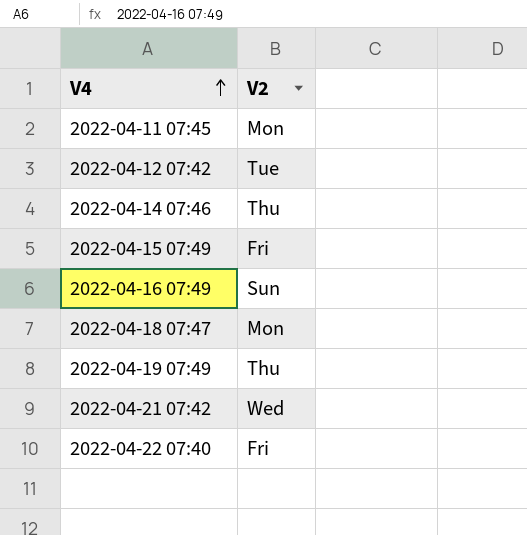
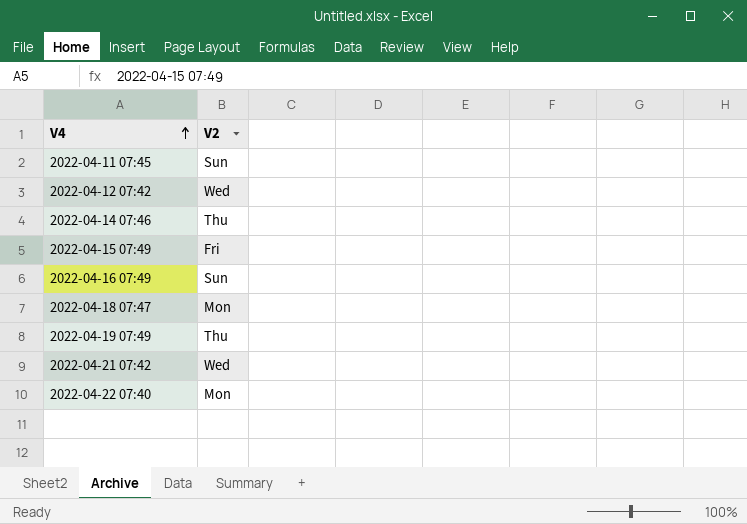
2022-04-11 07:45 | V2: Mon -> Sun
2022-04-12 07:42 | V2: Tue -> Wed
2022-04-22 07:40 | V2: Fri -> Mon

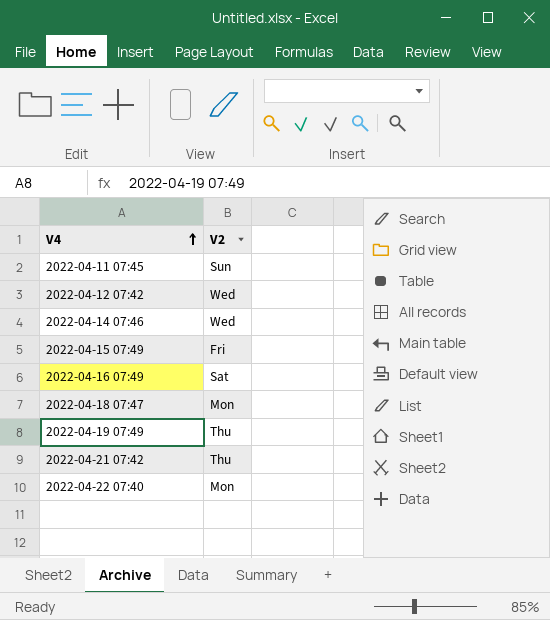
2022-04-14 07:46 | V2: Thu -> Wed
2022-04-16 07:49 | V2: Sun -> Sat
2022-04-21 07:42 | V2: Wed -> Thu

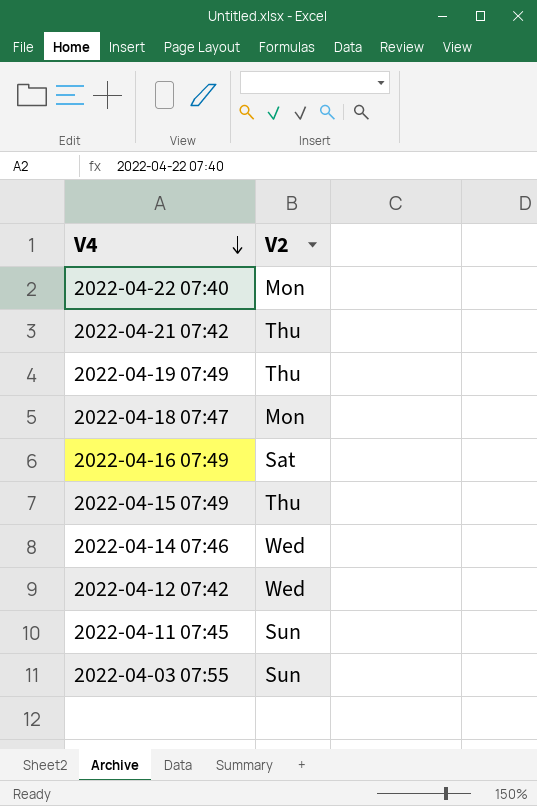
row order: V4 ascending -> V4 descending
2022-04-15 07:49 | V2: Fri -> Thu
row 2022-04-03 07:55: none -> Sun

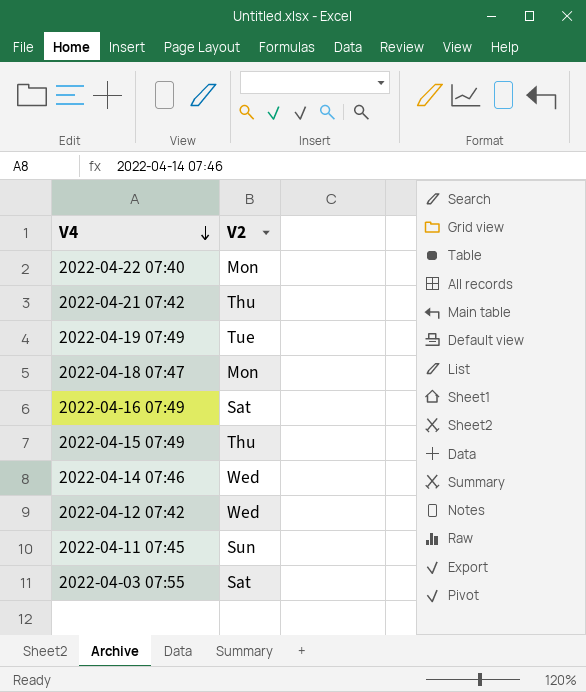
2022-04-19 07:49 | V2: Thu -> Tue
2022-04-03 07:55 | V2: Sun -> Sat

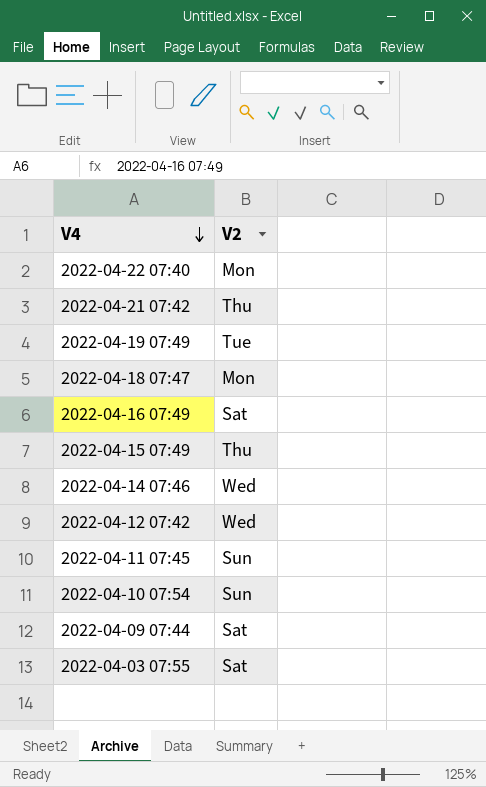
row 2022-04-10 07:54: none -> Sun
row 2022-04-09 07:44: none -> Sat

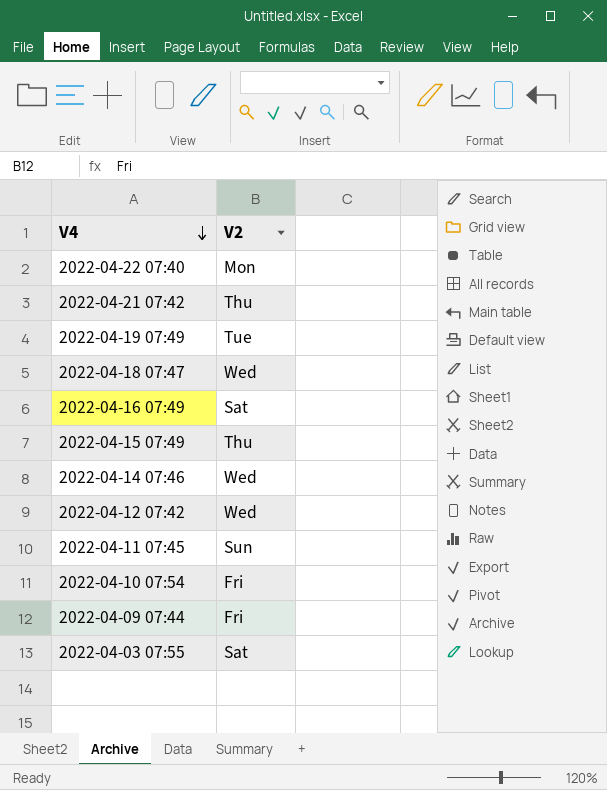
2022-04-18 07:47 | V2: Mon -> Wed
2022-04-10 07:54 | V2: Sun -> Fri
2022-04-09 07:44 | V2: Sat -> Fri

